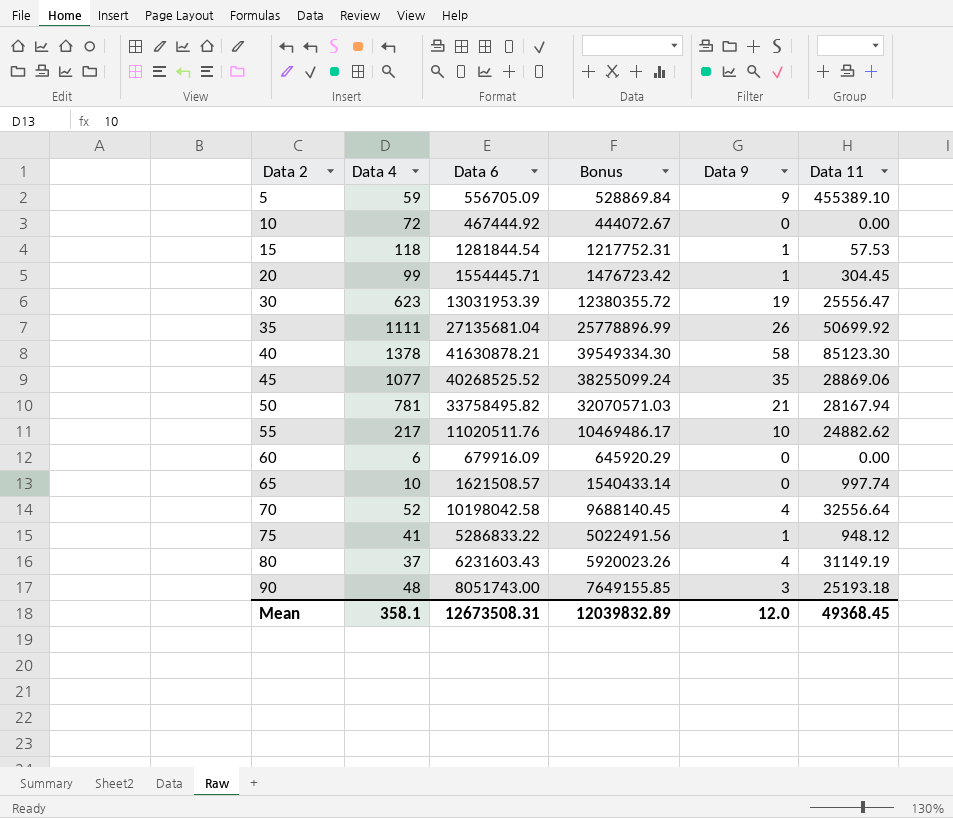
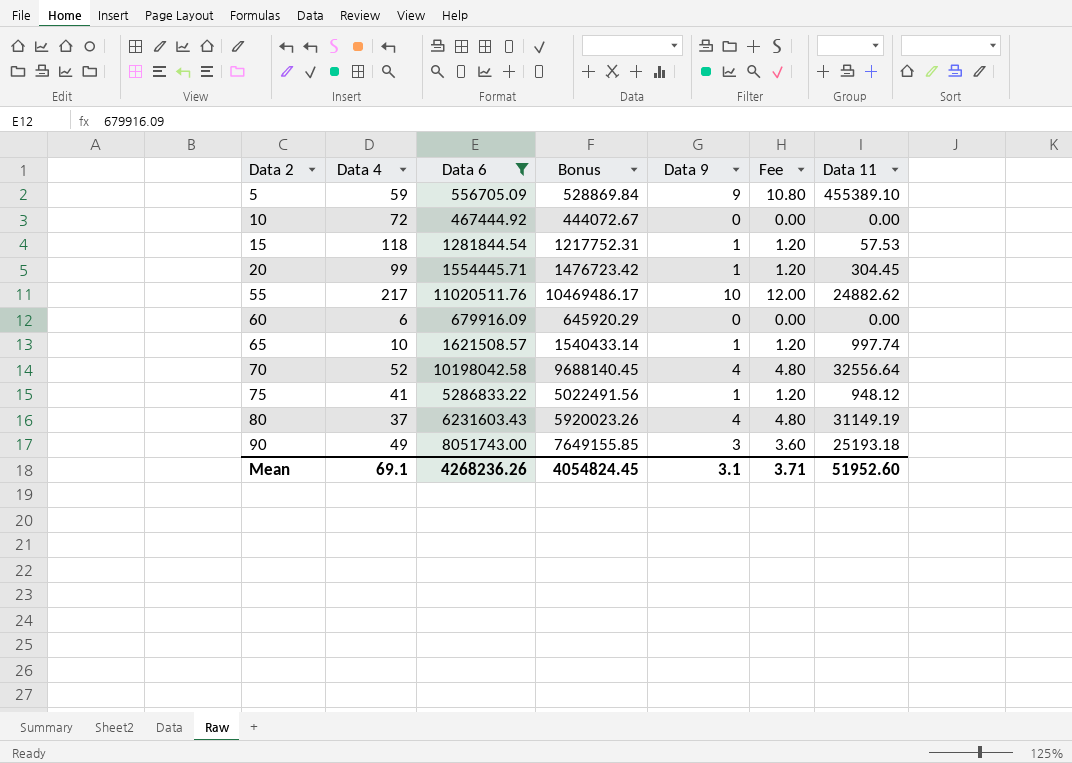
filter: none -> Data 6 <= 11020511.76
column Fee | formula: none -> [Data 9] * 1.2
65 | Data 9: 0 -> 1
90 | Data 4: 48 -> 49
Mean | Data 4: 358.1 -> 69.1
Mean | Data 6: 12673508.31 -> 4268236.26
Mean | Bonus: 12039832.89 -> 4054824.45
Mean | Data 9: 12.0 -> 3.1
Mean | Data 11: 49368.45 -> 51952.60

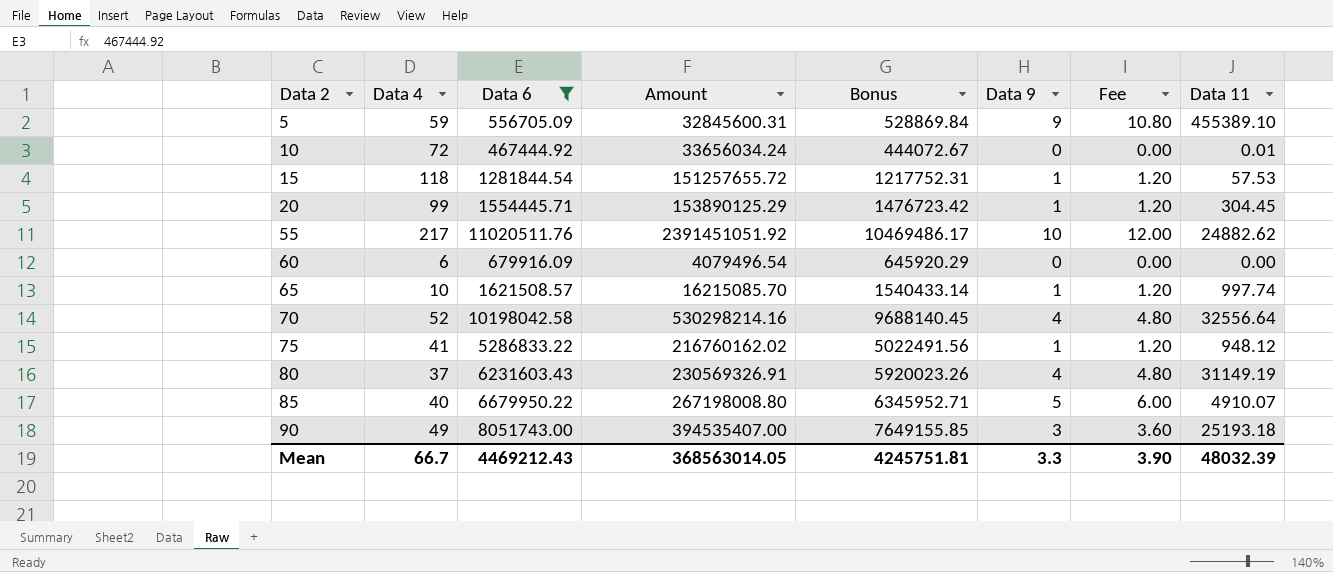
column Amount | formula: none -> [Data 4] * [Data 6]
10 | Data 11: 0.00 -> 0.01
row 85: none -> 40 | 6679950.22 | 267198008.80 | 6345952.71 | 5 | 6.00 | 4910.07
Mean | Data 4: 69.1 -> 66.7
Mean | Data 6: 4268236.26 -> 4469212.43
Mean | Bonus: 4054824.45 -> 4245751.81
Mean | Data 9: 3.1 -> 3.3
Mean | Fee: 3.71 -> 3.90
Mean | Data 11: 51952.60 -> 48032.39

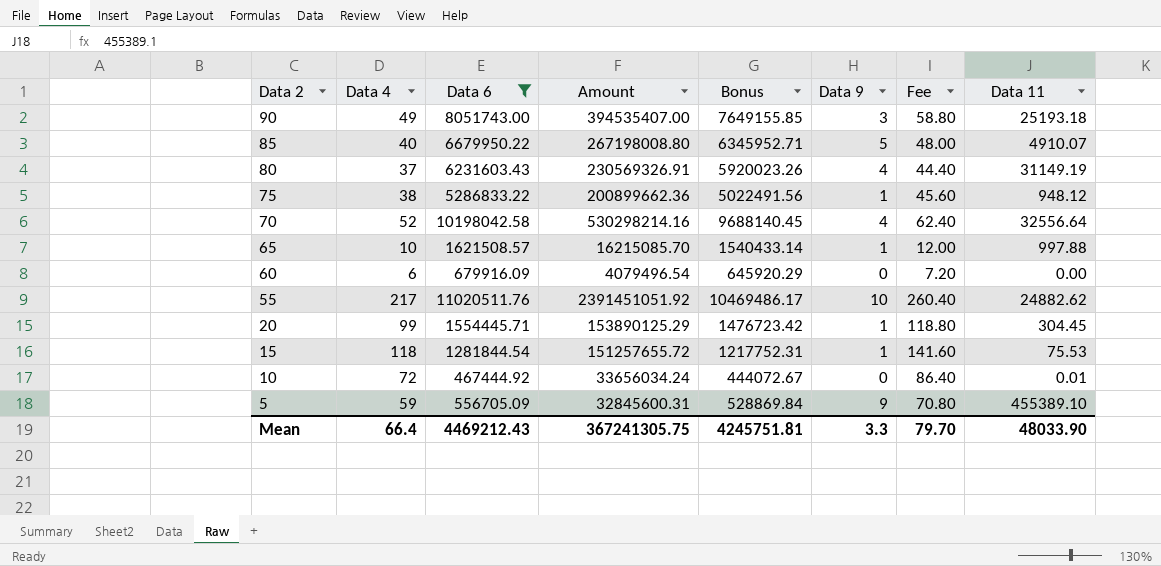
row order: Data 2 ascending -> Data 2 descending
column Fee | formula: [Data 9] * 1.2 -> [Data 4] * 1.2
75 | Data 4: 41 -> 38
75 | Amount: 216760162.02 -> 200899662.36
65 | Data 11: 997.74 -> 997.88
15 | Data 11: 57.53 -> 75.53
Mean | Data 4: 66.7 -> 66.4
Mean | Amount: 368563014.05 -> 367241305.75
Mean | Fee: 3.90 -> 79.70
Mean | Data 11: 48032.39 -> 48033.90

